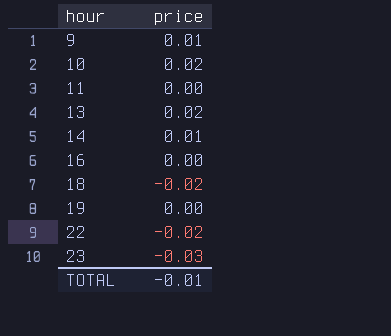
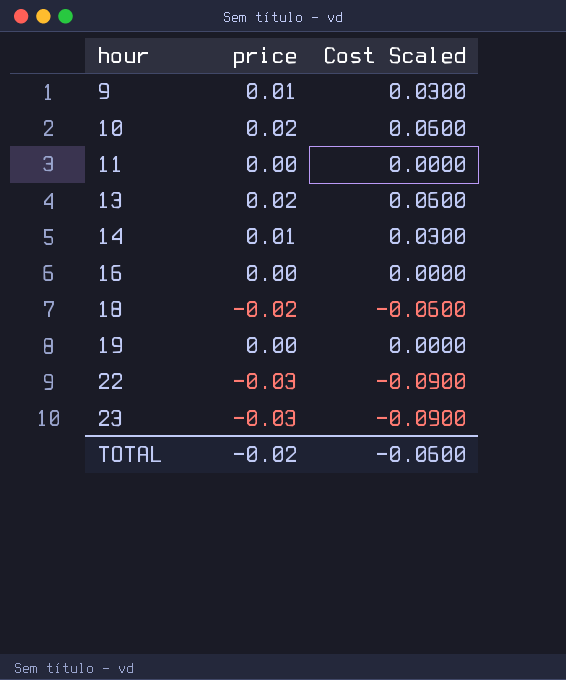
column Cost Scaled | formula: none -> [price] * 3
22 | price: -0.02 -> -0.03
TOTAL | price: -0.01 -> -0.02

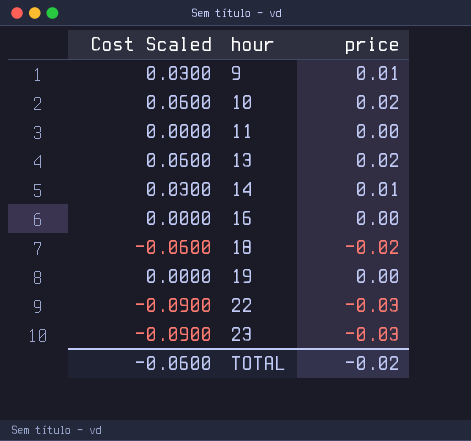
column Cost Scaled | position: 3 -> 1

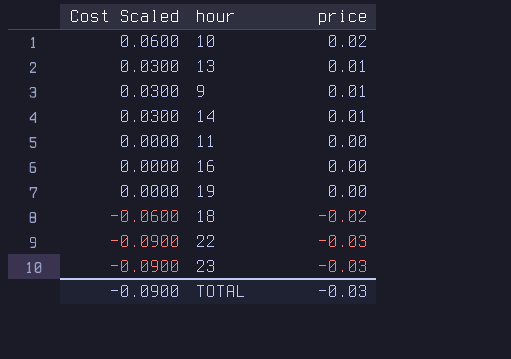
row order: hour ascending -> Cost Scaled descending
13 | Cost Scaled: 0.0600 -> 0.0300
13 | price: 0.02 -> 0.01
TOTAL | Cost Scaled: -0.0600 -> -0.0900
TOTAL | price: -0.02 -> -0.03

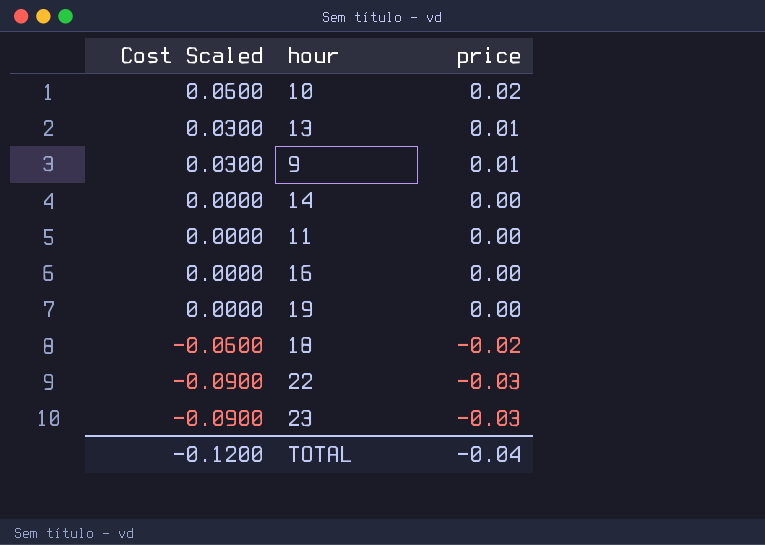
14 | Cost Scaled: 0.0300 -> 0.0000
14 | price: 0.01 -> 0.00
TOTAL | Cost Scaled: -0.0900 -> -0.1200
TOTAL | price: -0.03 -> -0.04

